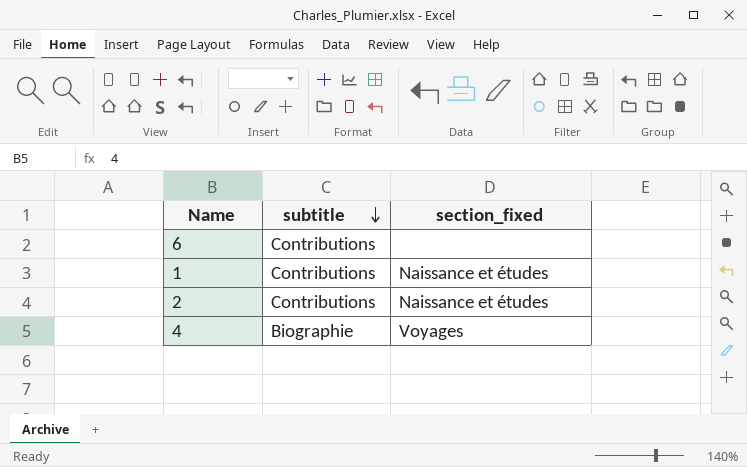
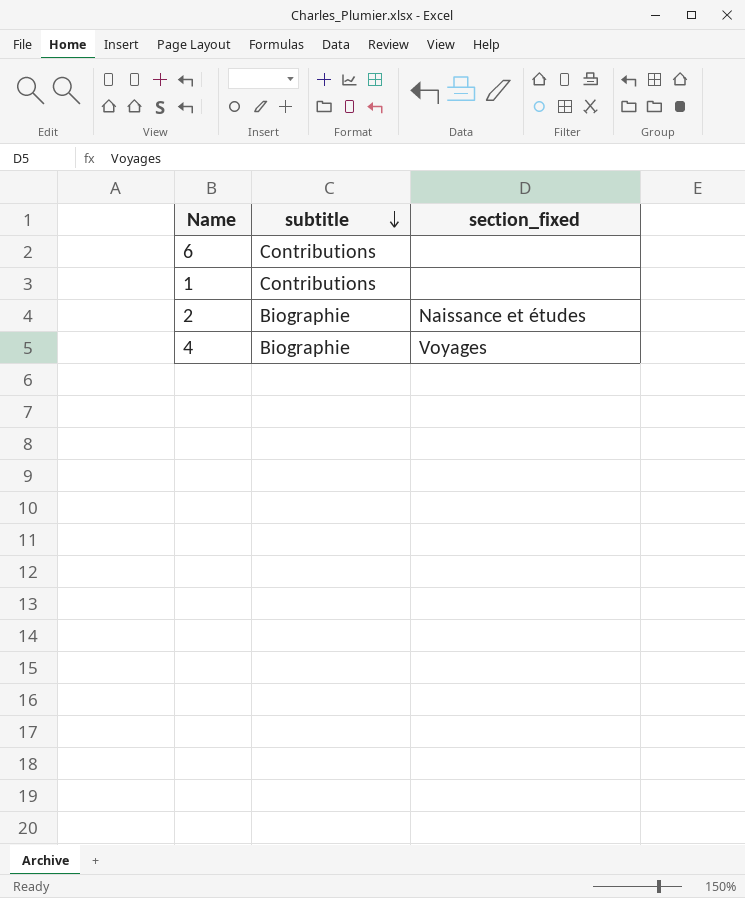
1 | section_fixed: Naissance et études -> none
2 | subtitle: Contributions -> Biographie

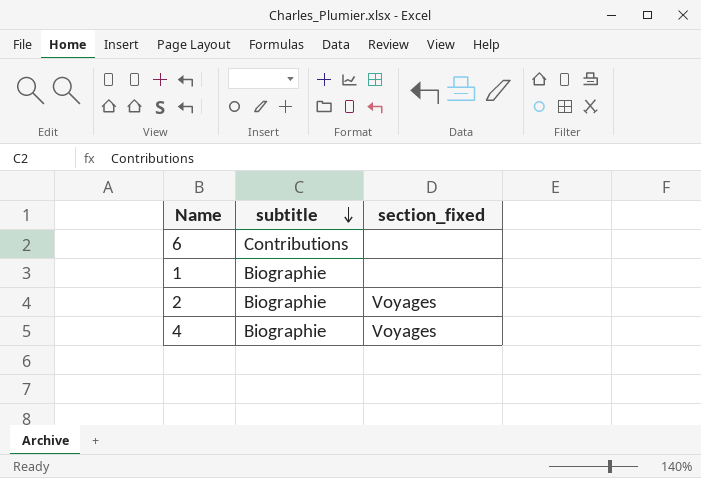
1 | subtitle: Contributions -> Biographie
2 | section_fixed: Naissance et études -> Voyages

